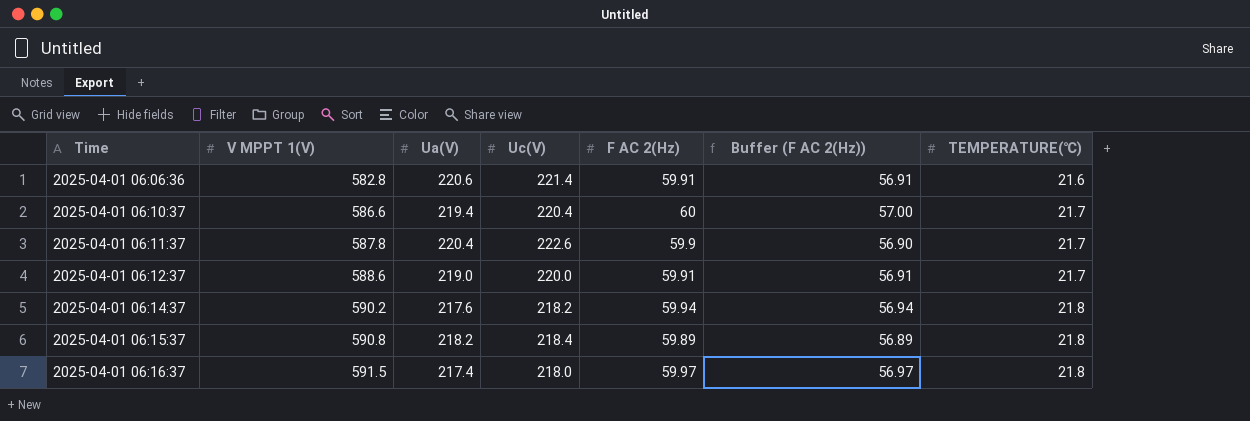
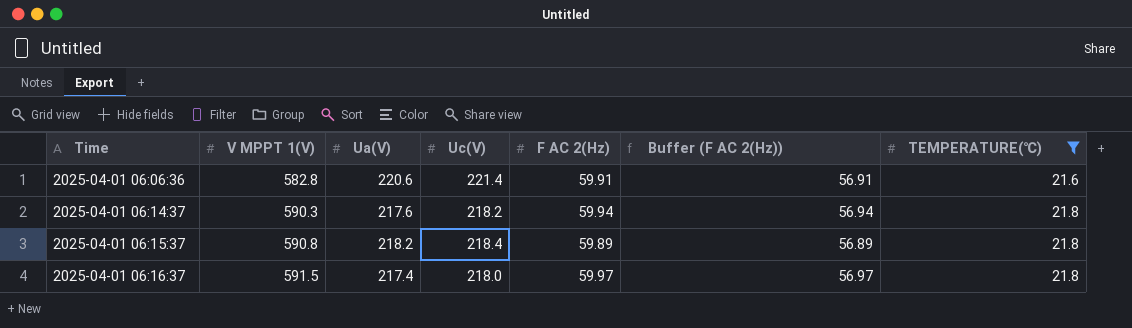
filter: none -> TEMPERATURE(℃) != 21.7
2025-04-01 06:14:37 | V MPPT 1(V): 590.2 -> 590.3

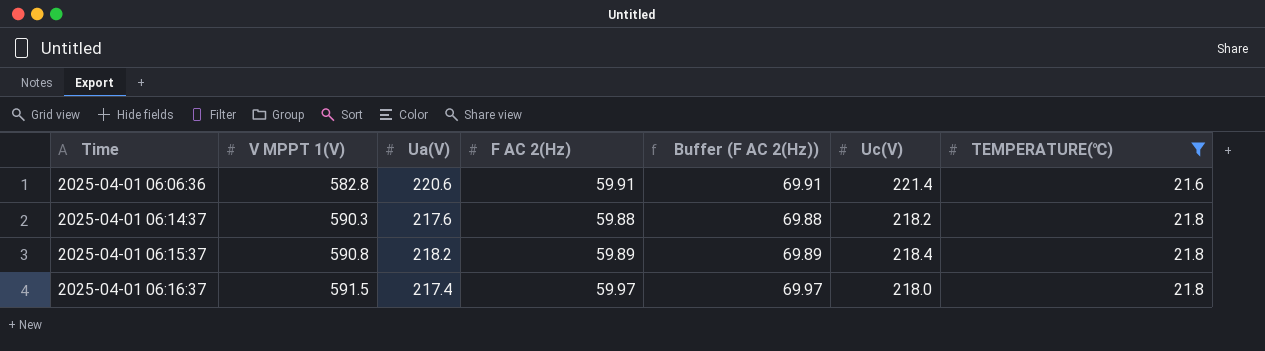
column Buffer (F AC 2(Hz)) | formula: [F AC 2(Hz)] - 3 -> [F AC 2(Hz)] + 10
column Uc(V) | position: 4 -> 6
2025-04-01 06:14:37 | F AC 2(Hz): 59.94 -> 59.88

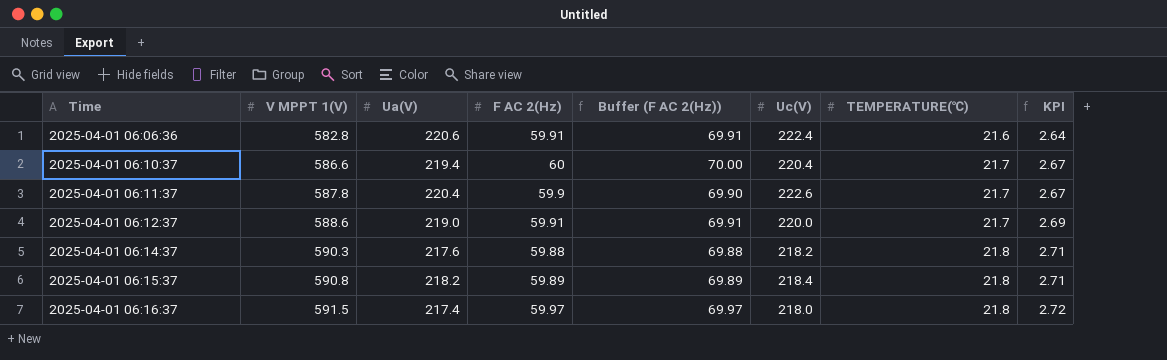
filter: TEMPERATURE(℃) != 21.7 -> none
column KPI | formula: none -> [V MPPT 1(V)] / [Ua(V)]
2025-04-01 06:06:36 | Uc(V): 221.4 -> 222.4

